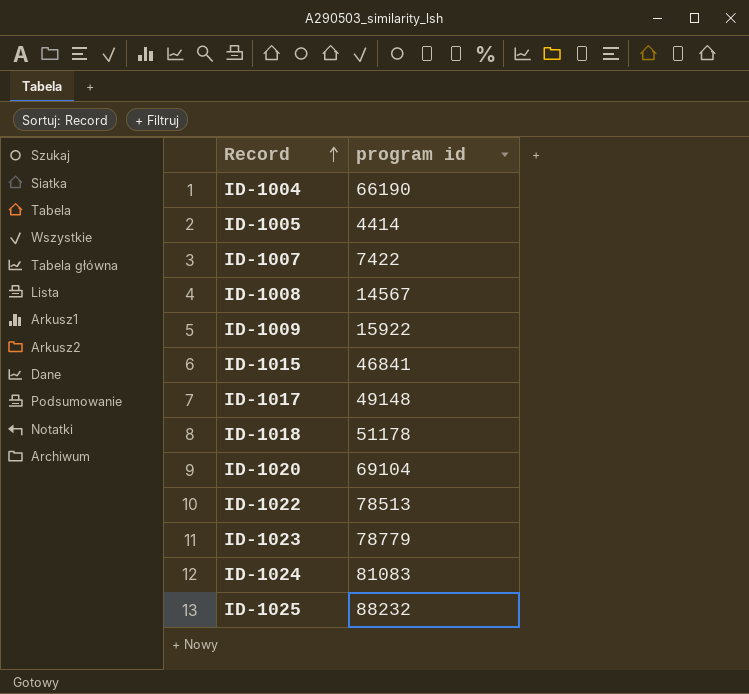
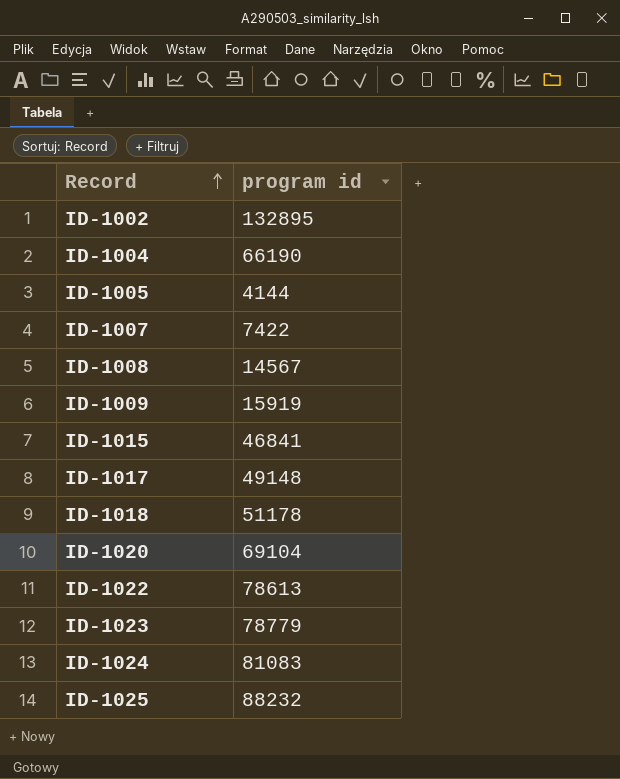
row ID-1002: none -> 132895
ID-1005 | program id: 4414 -> 4144
ID-1009 | program id: 15922 -> 15919
ID-1022 | program id: 78513 -> 78613

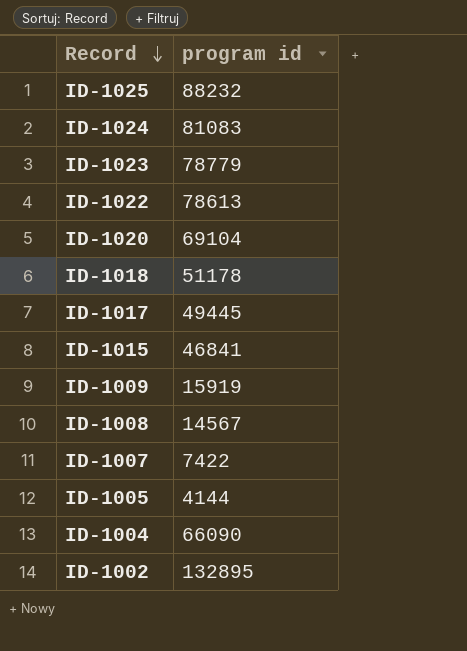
row order: Record ascending -> Record descending
ID-1017 | program id: 49148 -> 49445
ID-1004 | program id: 66190 -> 66090

